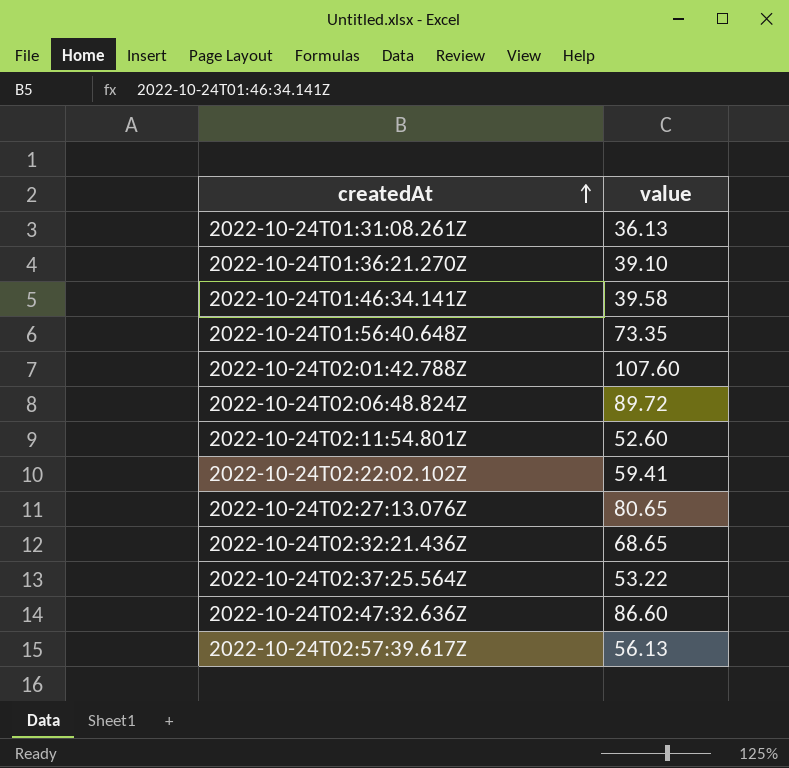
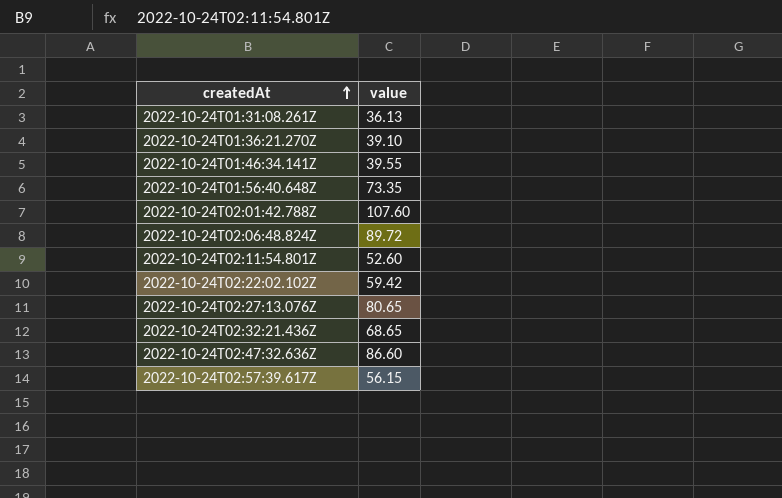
row 2022-10-24T02:37:25.564Z: 53.22 -> none
2022-10-24T01:46:34.141Z | value: 39.58 -> 39.55
2022-10-24T02:22:02.102Z | value: 59.41 -> 59.42
2022-10-24T02:57:39.617Z | value: 56.13 -> 56.15

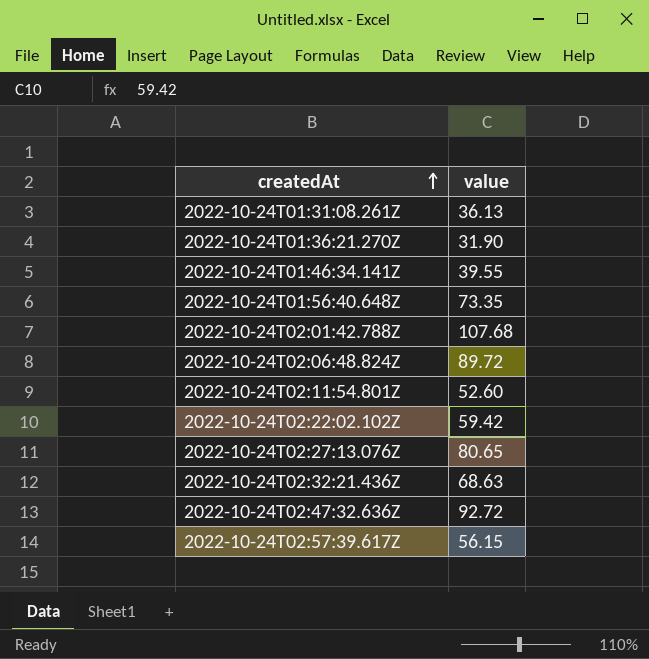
2022-10-24T01:36:21.270Z | value: 39.10 -> 31.90
2022-10-24T02:01:42.788Z | value: 107.60 -> 107.68
2022-10-24T02:32:21.436Z | value: 68.65 -> 68.63
2022-10-24T02:47:32.636Z | value: 86.60 -> 92.72

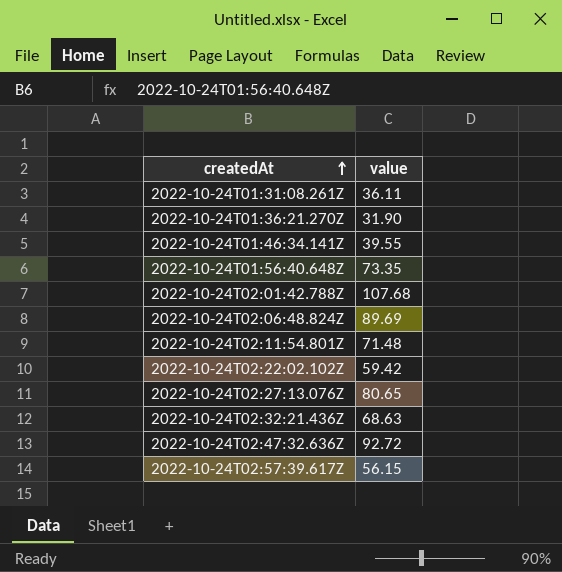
2022-10-24T01:31:08.261Z | value: 36.13 -> 36.11
2022-10-24T02:06:48.824Z | value: 89.72 -> 89.69
2022-10-24T02:11:54.801Z | value: 52.60 -> 71.48

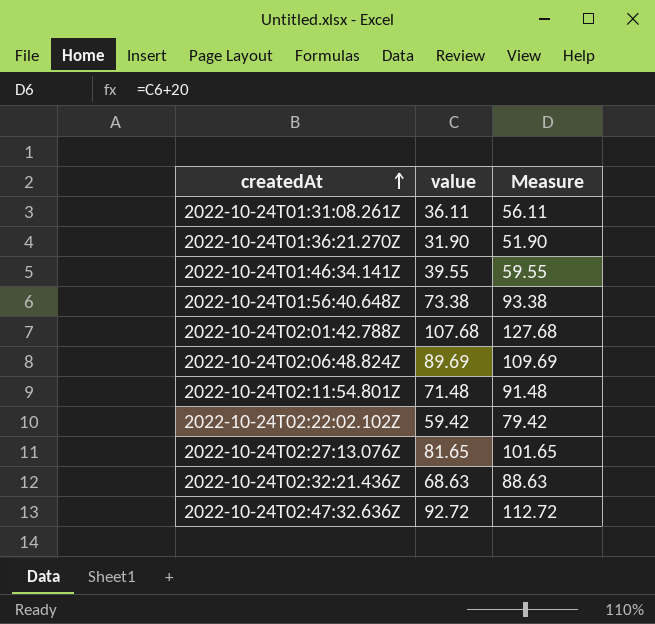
column Measure | formula: none -> [value] + 20
row 2022-10-24T02:57:39.617Z: 56.15 -> none
2022-10-24T01:56:40.648Z | value: 73.35 -> 73.38
2022-10-24T02:27:13.076Z | value: 80.65 -> 81.65

